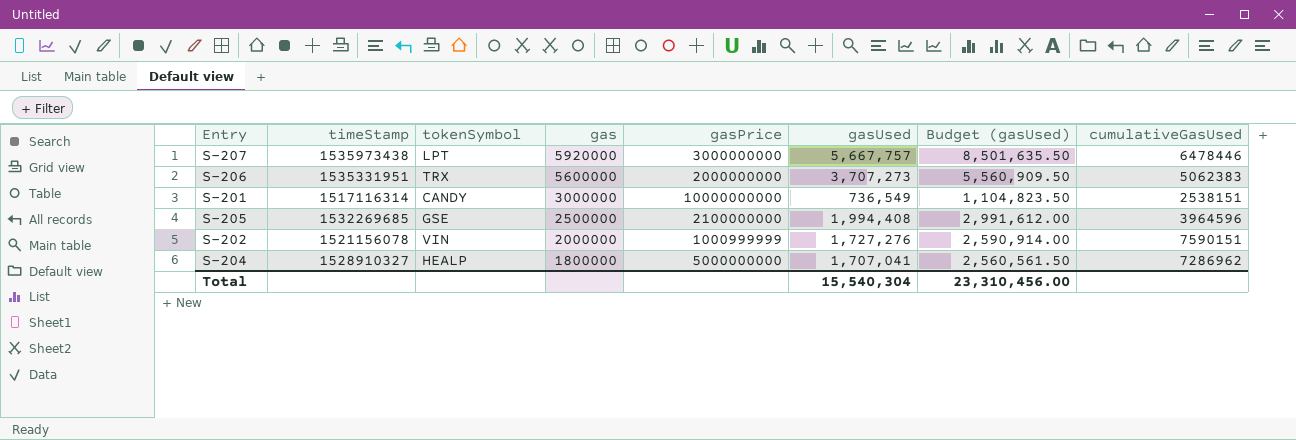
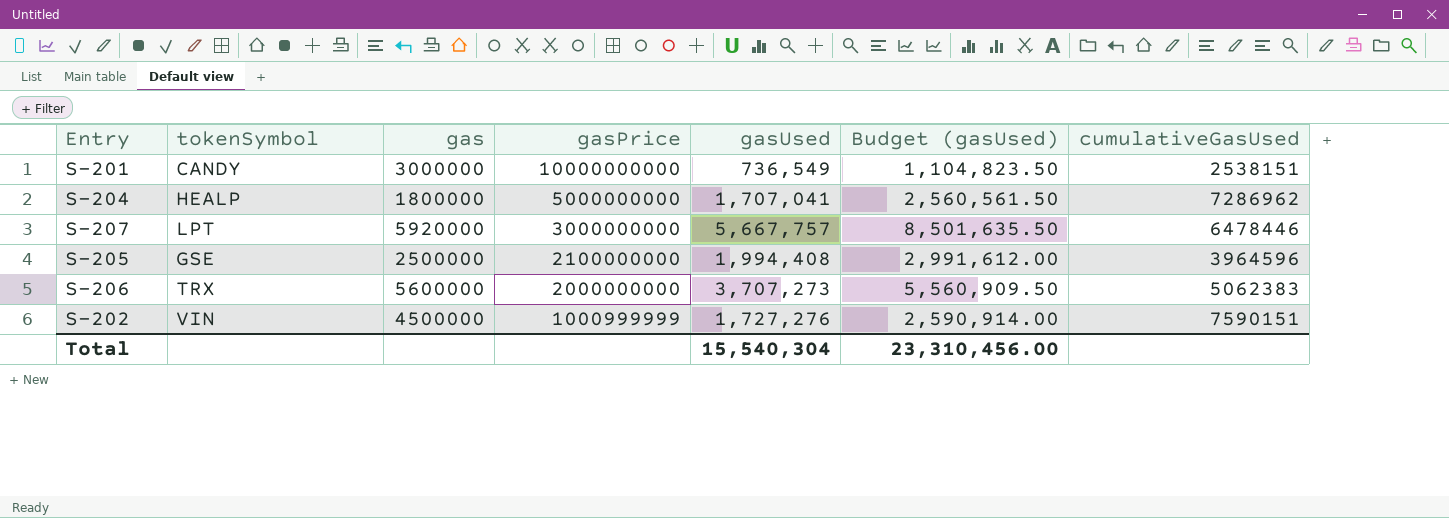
row order: gas descending -> gasPrice descending
column timeStamp | position: 2 -> none
S-202 | gas: 2000000 -> 4500000

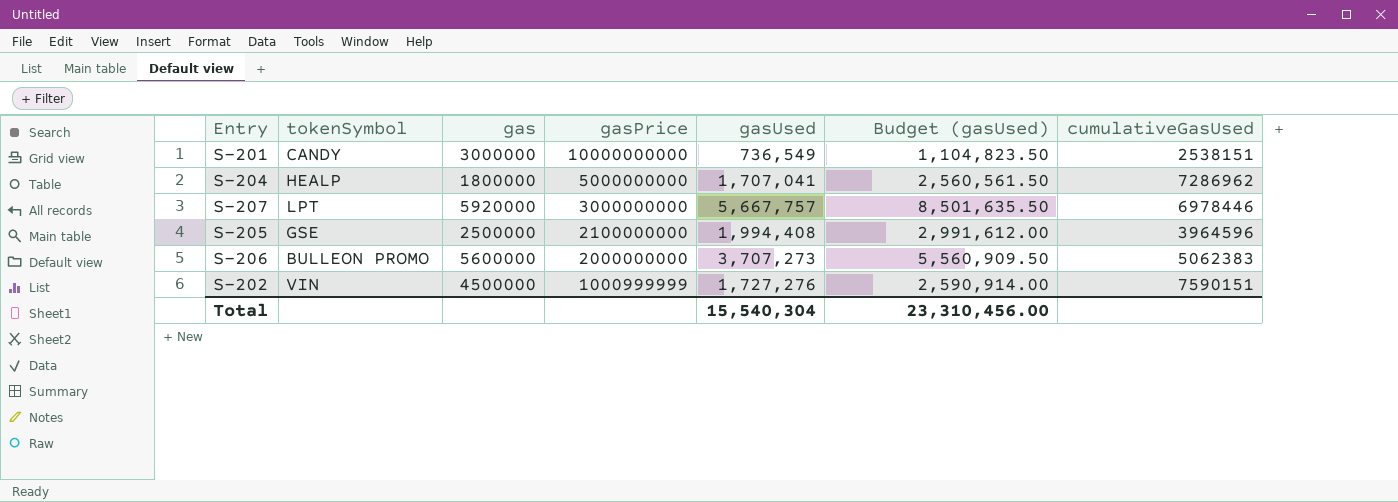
S-207 | cumulativeGasUsed: 6478446 -> 6978446
S-206 | tokenSymbol: TRX -> BULLEON PROMO

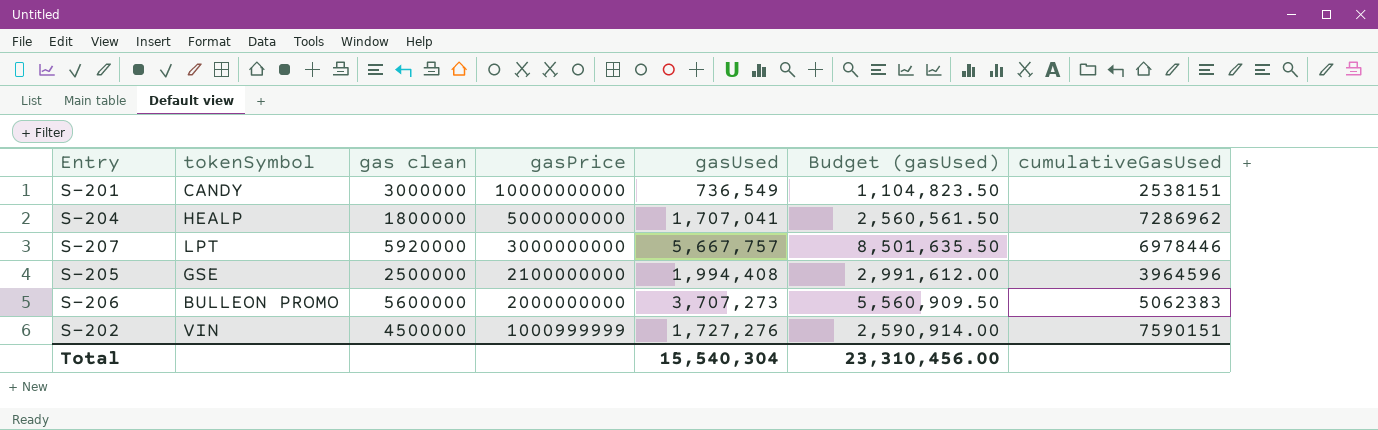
column name: gas -> gas clean

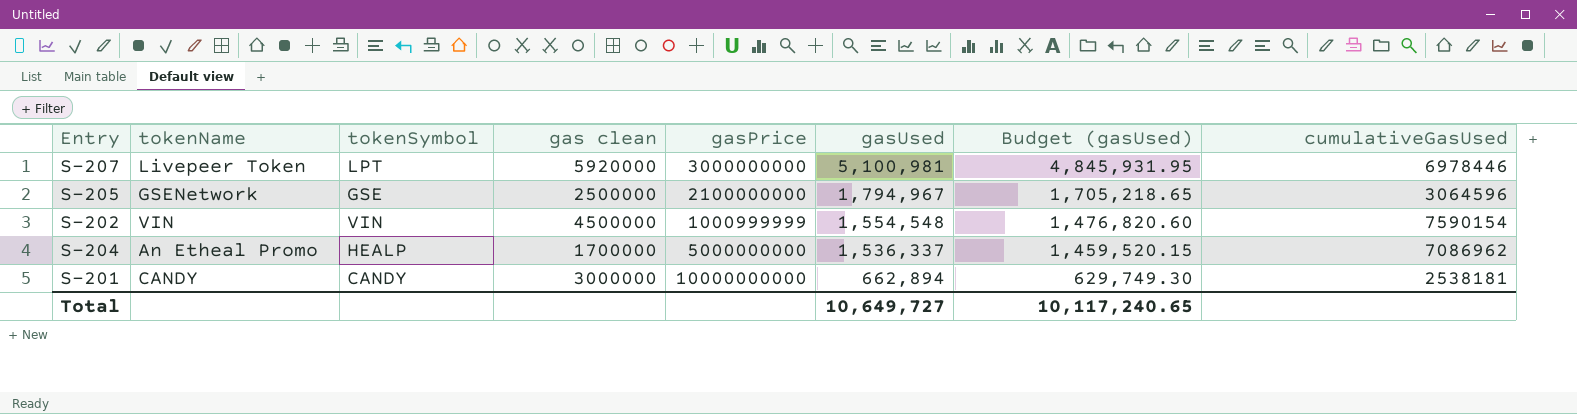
row order: gasPrice descending -> gasUsed descending
column tokenName | position: none -> 2
column Budget (gasUsed) | formula: [gasUsed] * 1.5 -> [gasUsed] * 0.95
row S-206: BULLEON PROMO | 5600000 | 2000000000 | 3,707,273 | 5,560,909.50 | 5062383 -> none
S-207 | gasUsed: 5,667,757 -> 5,100,981
S-205 | gasUsed: 1,994,408 -> 1,794,967
S-205 | cumulativeGasUsed: 3964596 -> 3064596
S-202 | gasUsed: 1,727,276 -> 1,554,548
S-202 | cumulativeGasUsed: 7590151 -> 7590154
S-204 | gas clean: 1800000 -> 1700000
S-204 | gasUsed: 1,707,041 -> 1,536,337
S-204 | cumulativeGasUsed: 7286962 -> 7086962
S-201 | gasUsed: 736,549 -> 662,894
S-201 | cumulativeGasUsed: 2538151 -> 2538181
Total | gasUsed: 15,540,304 -> 10,649,727
Total | Budget (gasUsed): 23,310,456.00 -> 10,117,240.65

